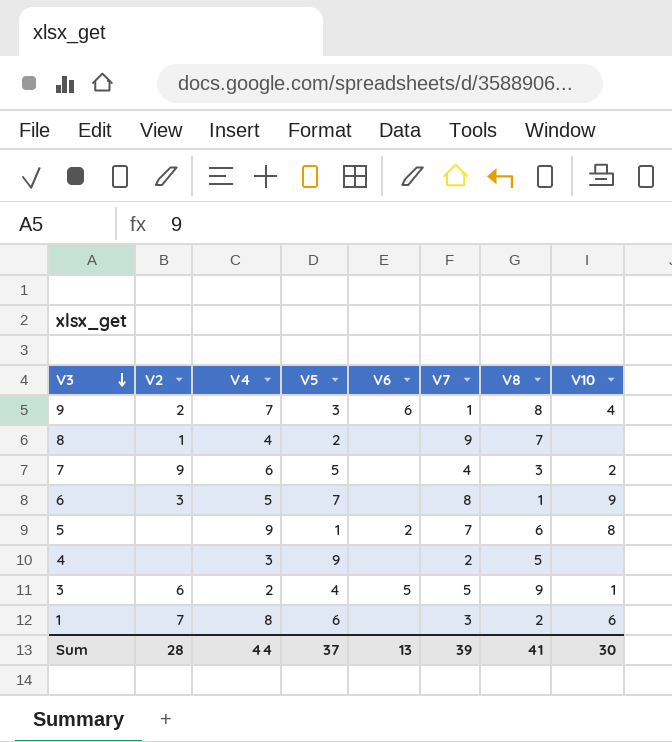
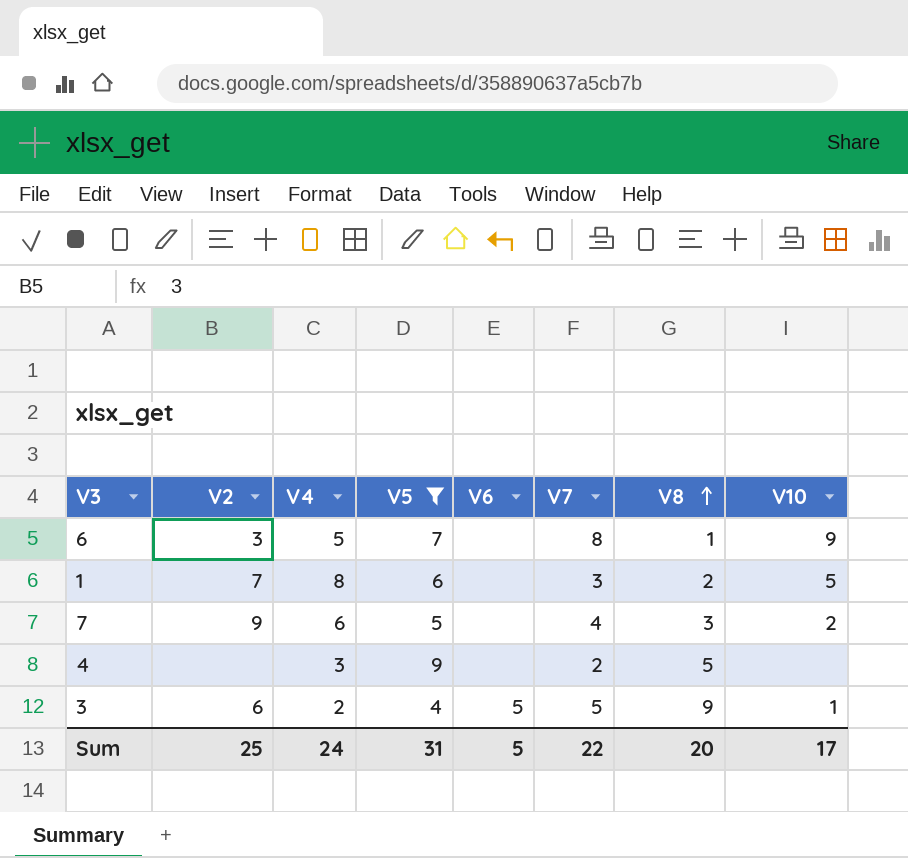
filter: none -> V5 >= 4
row order: V3 descending -> V8 ascending
1 | V10: 6 -> 5
Sum | V2: 28 -> 25
Sum | V4: 44 -> 24
Sum | V5: 37 -> 31
Sum | V6: 13 -> 5
Sum | V7: 39 -> 22
Sum | V8: 41 -> 20
Sum | V10: 30 -> 17

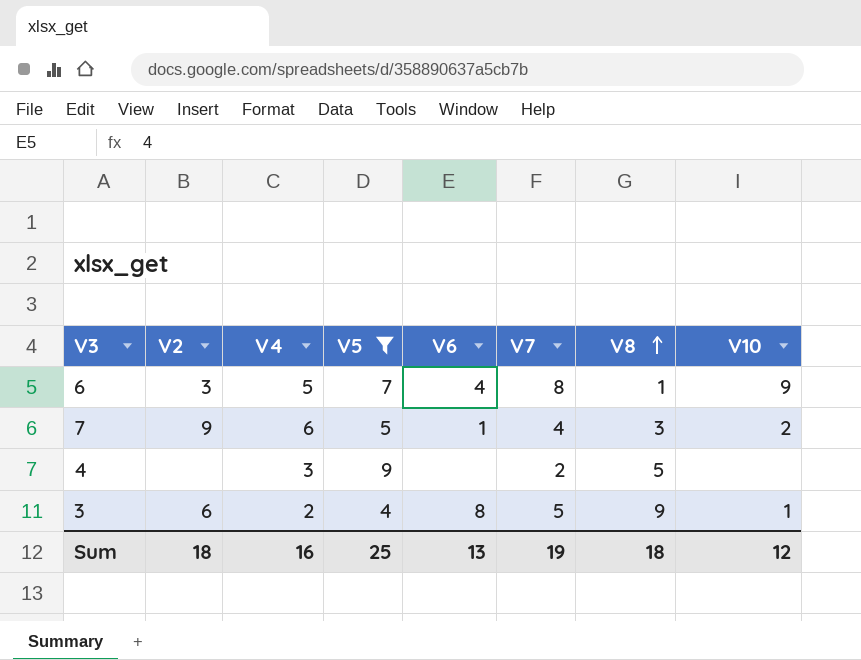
row 1: 7 | 8 | 6 | none | 3 | 2 | 5 -> none
6 | V6: none -> 4
7 | V6: none -> 1
3 | V6: 5 -> 8
Sum | V2: 25 -> 18
Sum | V4: 24 -> 16
Sum | V5: 31 -> 25
Sum | V6: 5 -> 13
Sum | V7: 22 -> 19
Sum | V8: 20 -> 18
Sum | V10: 17 -> 12

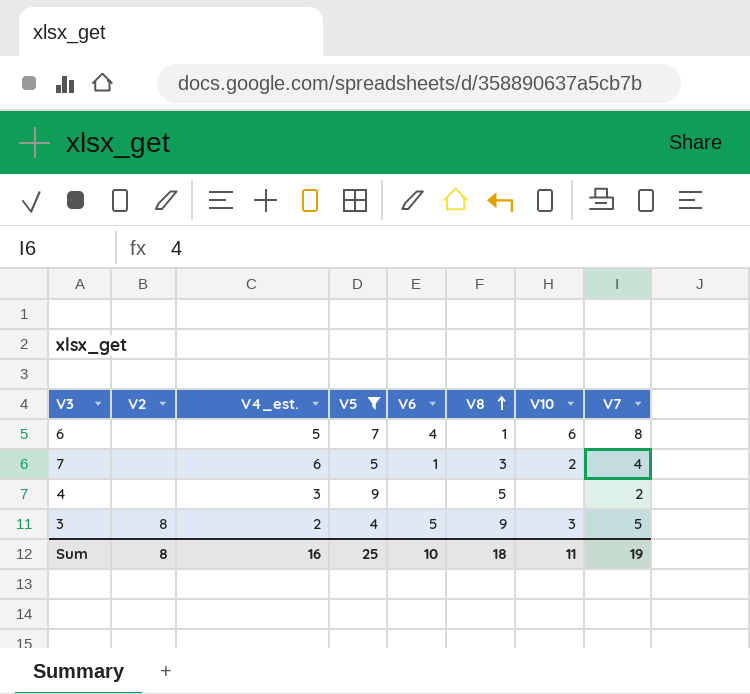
column name: V4 -> V4_est.
column V7 | position: 6 -> 8
6 | V2: 3 -> none
6 | V10: 9 -> 6
7 | V2: 9 -> none
3 | V2: 6 -> 8
3 | V6: 8 -> 5
3 | V10: 1 -> 3
Sum | V2: 18 -> 8
Sum | V6: 13 -> 10
Sum | V10: 12 -> 11

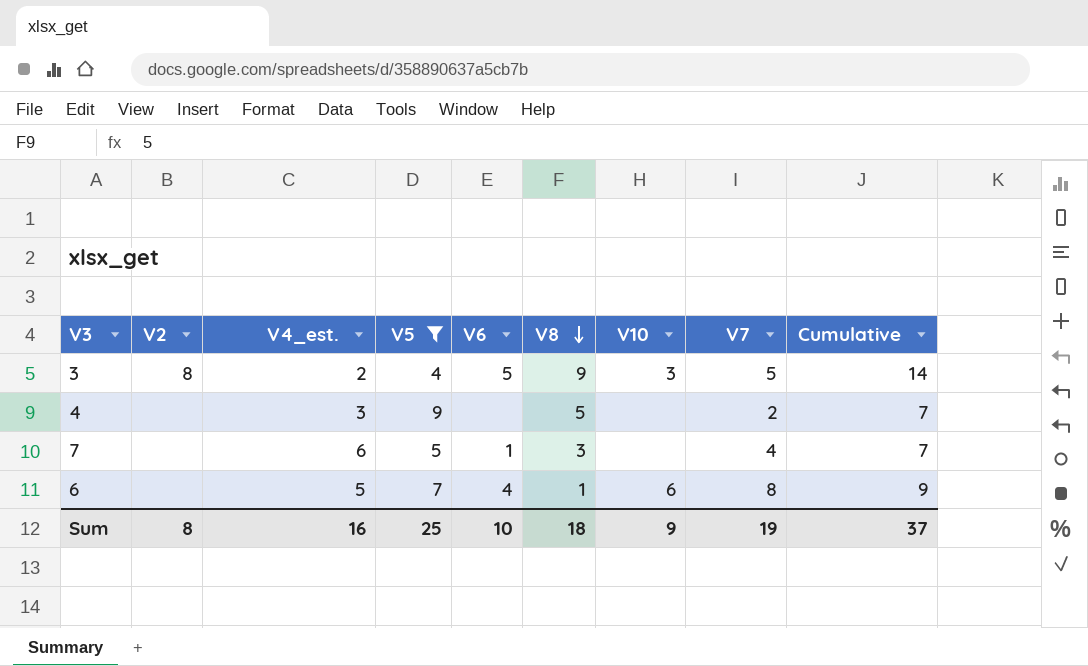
row order: V8 ascending -> V8 descending
column Cumulative | formula: none -> [V8] + [V7]
7 | V10: 2 -> none
Sum | V10: 11 -> 9

